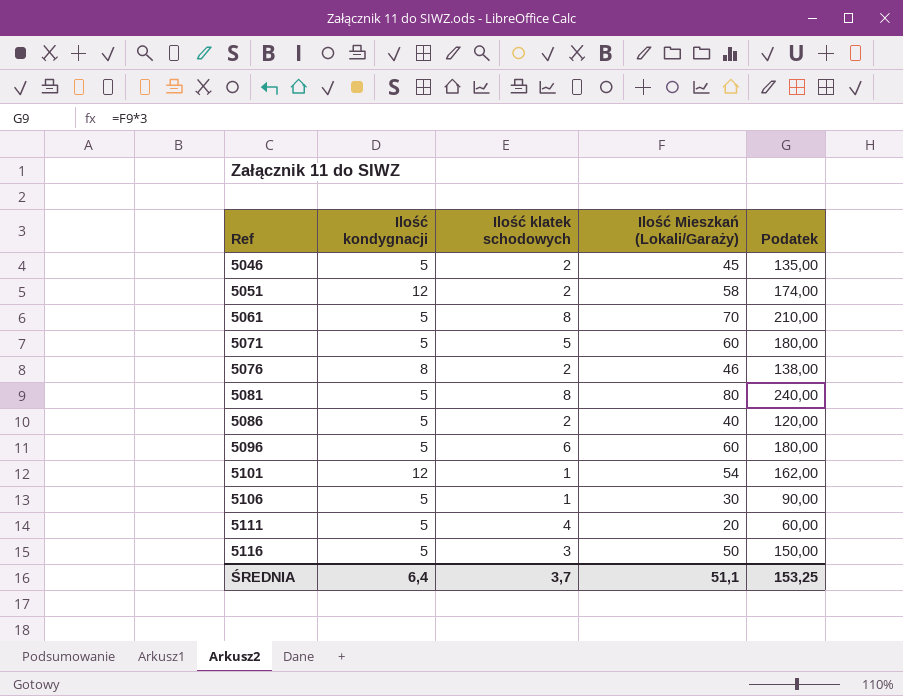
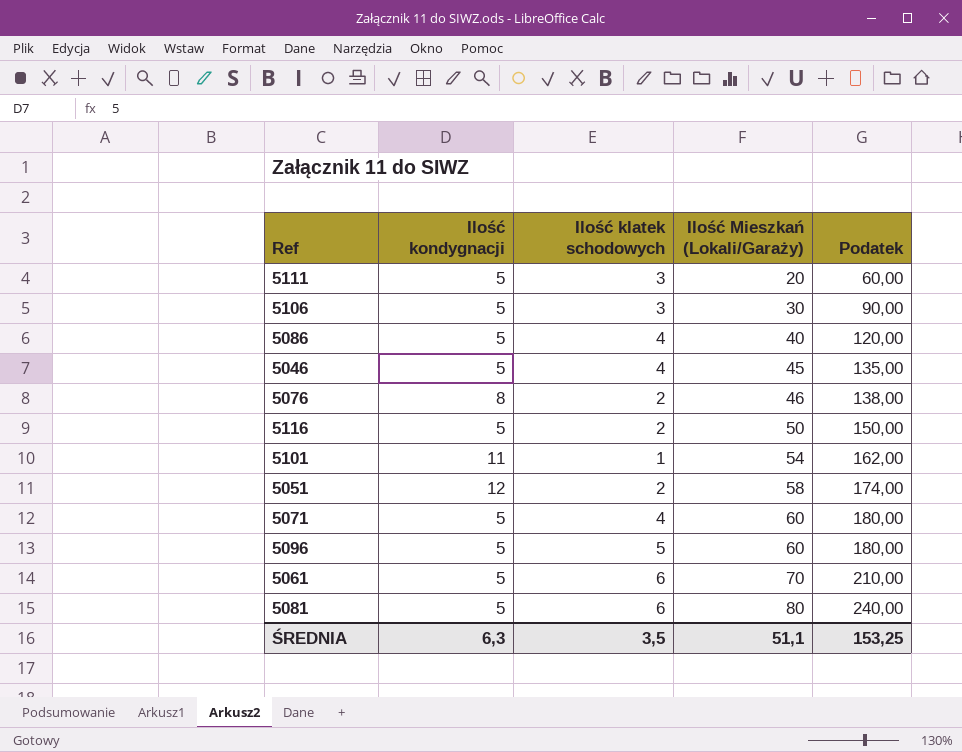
row order: Ref ascending -> Ilość Mieszkań (Lokali/Garaży) ascending
5111 | Ilość klatek schodowych: 4 -> 3
5106 | Ilość klatek schodowych: 1 -> 3
5086 | Ilość klatek schodowych: 2 -> 4
5046 | Ilość klatek schodowych: 2 -> 4
5116 | Ilość klatek schodowych: 3 -> 2
5101 | Ilość kondygnacji: 12 -> 11
5071 | Ilość klatek schodowych: 5 -> 4
5096 | Ilość klatek schodowych: 6 -> 5
5061 | Ilość klatek schodowych: 8 -> 6
5081 | Ilość klatek schodowych: 8 -> 6
ŚREDNIA | Ilość kondygnacji: 6,4 -> 6,3
ŚREDNIA | Ilość klatek schodowych: 3,7 -> 3,5

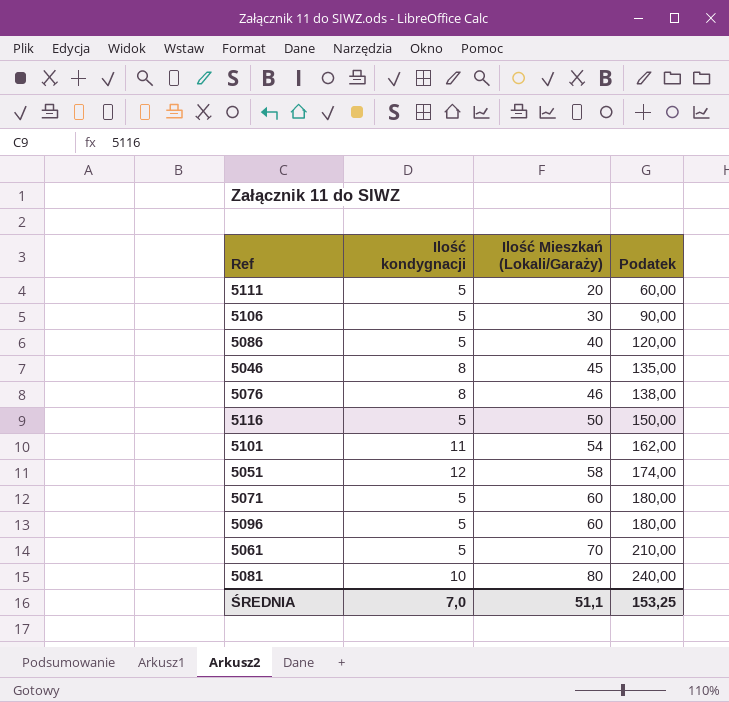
column Ilość klatek schodowych | position: 3 -> none
5046 | Ilość kondygnacji: 5 -> 8
5081 | Ilość kondygnacji: 5 -> 10
ŚREDNIA | Ilość kondygnacji: 6,3 -> 7,0

